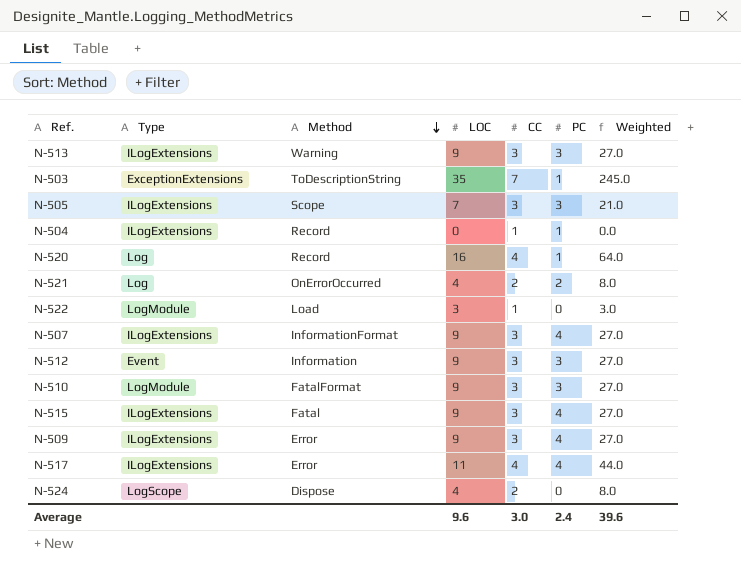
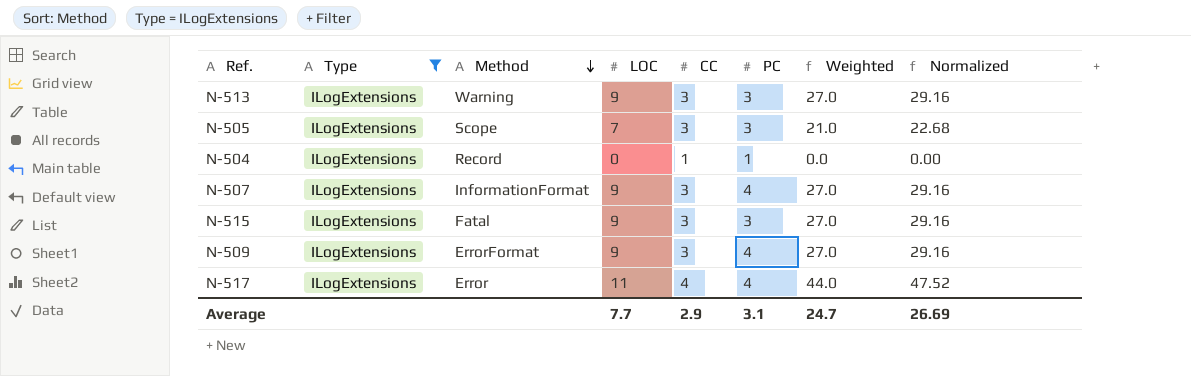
filter: none -> Type = ILogExtensions
column Normalized | formula: none -> [Weighted] * 1.08
N-515 | PC: 4 -> 3
N-509 | Method: Error -> ErrorFormat
Average | LOC: 9.6 -> 7.7
Average | CC: 3.0 -> 2.9
Average | PC: 2.4 -> 3.1
Average | Weighted: 39.6 -> 24.7

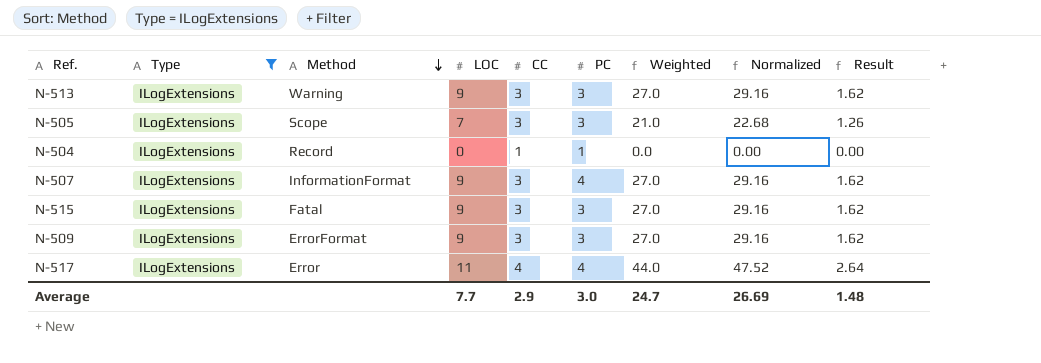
column Result | formula: none -> [Weighted] * 0.06
N-509 | PC: 4 -> 3
Average | PC: 3.1 -> 3.0

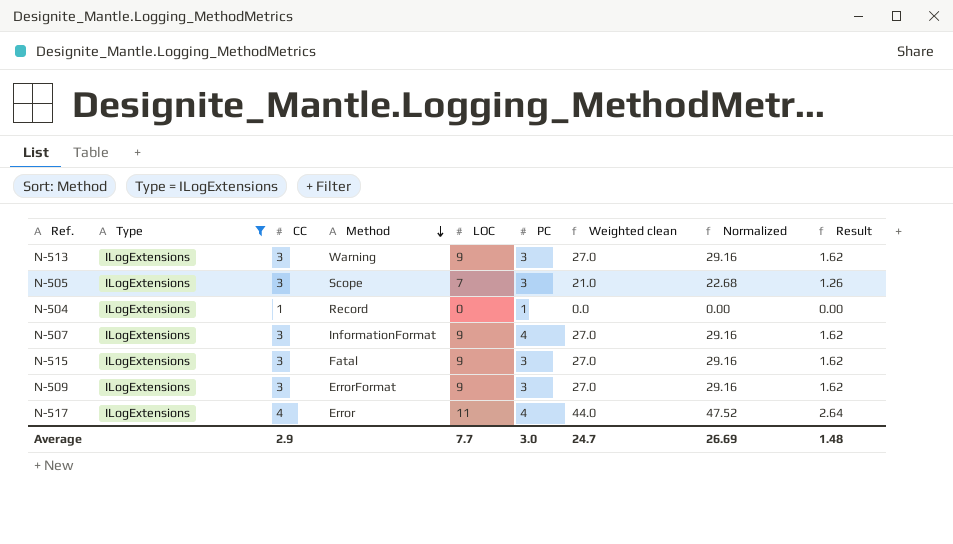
column CC | position: 5 -> 3
column name: Weighted -> Weighted clean

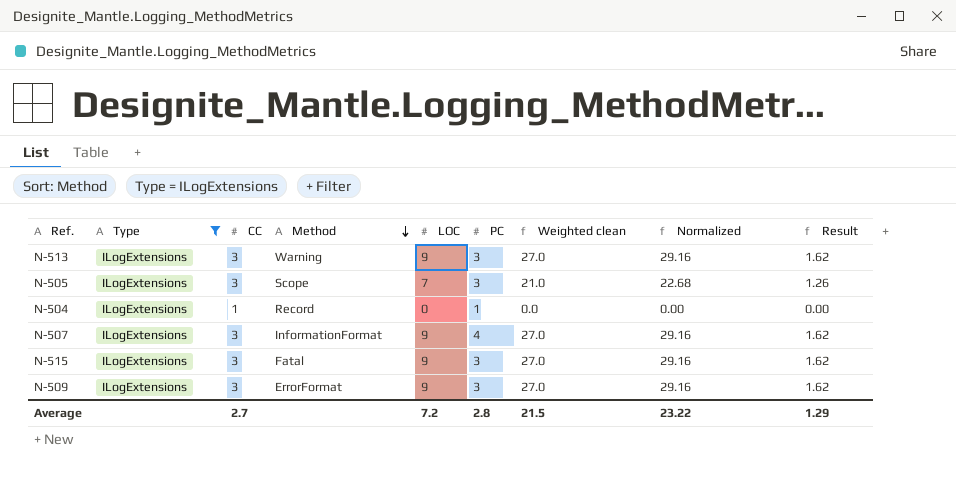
row N-517: ILogExtensions | 4 | Error | 11 | 4 | 44.0 | 47.52 | 2.64 -> none
Average | CC: 2.9 -> 2.7
Average | LOC: 7.7 -> 7.2
Average | PC: 3.0 -> 2.8
Average | Weighted clean: 24.7 -> 21.5
Average | Normalized: 26.69 -> 23.22
Average | Result: 1.48 -> 1.29

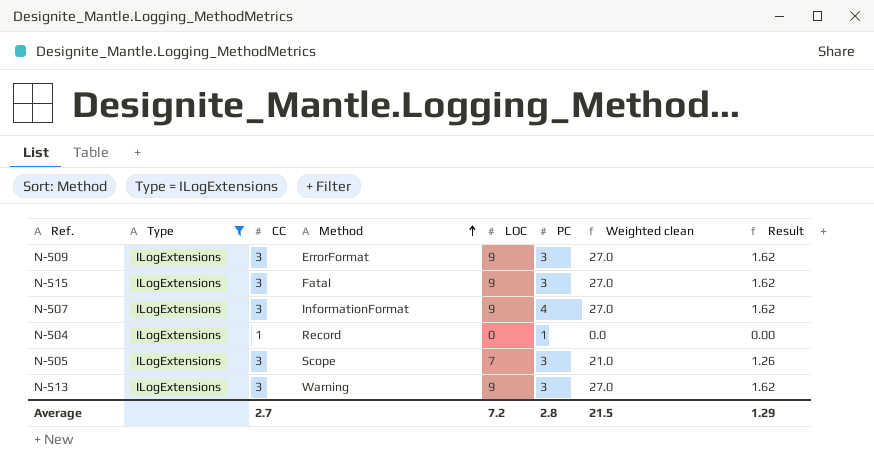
row order: Method descending -> Method ascending
column Normalized | formula: [Weighted clean] * 1.08 -> none

